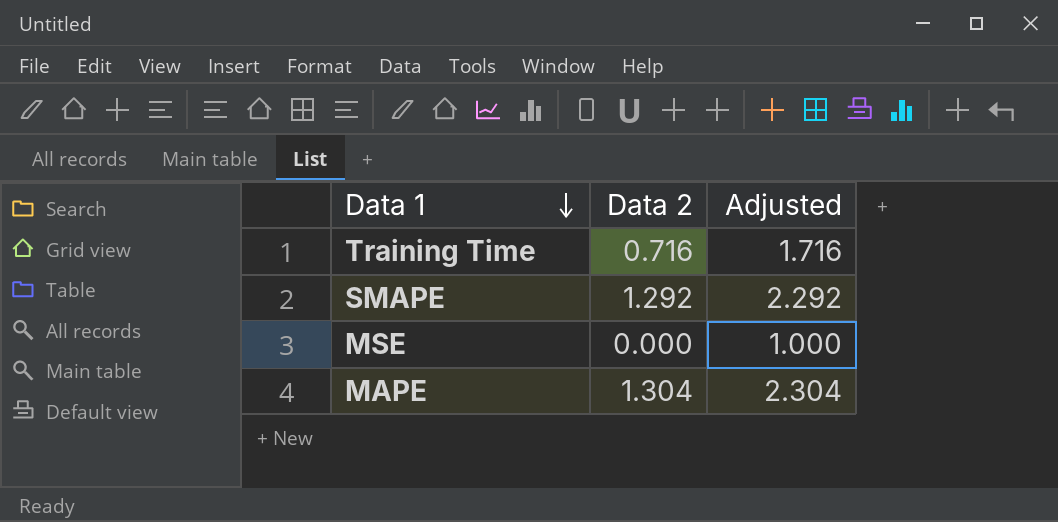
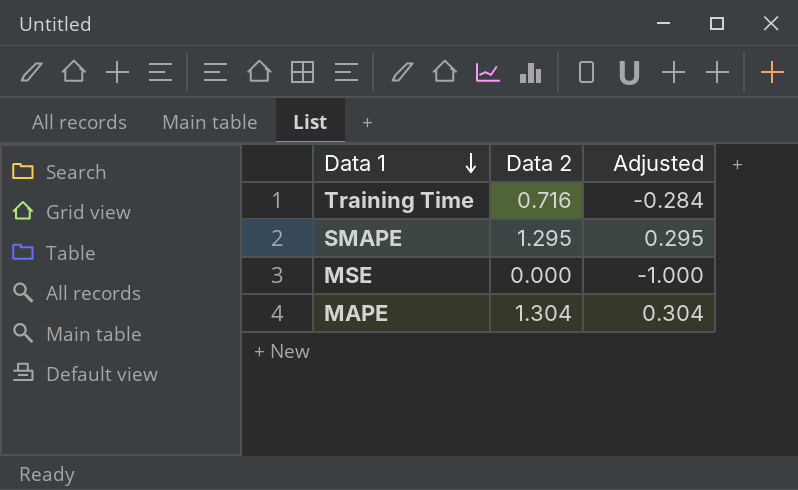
column Adjusted | formula: [Data 2] + 1 -> [Data 2] - 1
SMAPE | Data 2: 1.292 -> 1.295

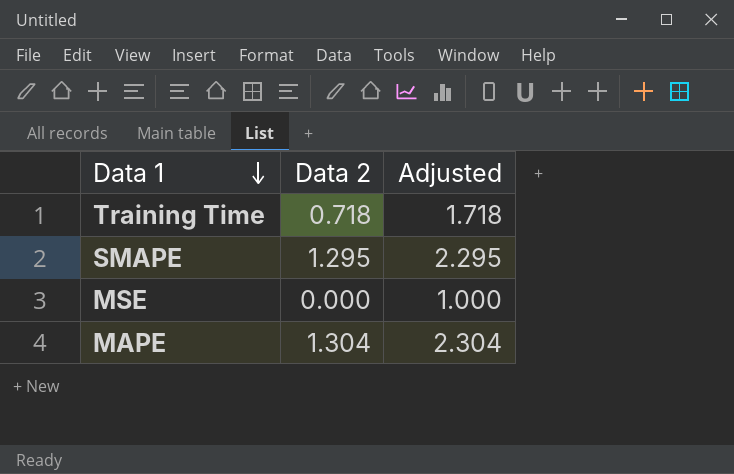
column Adjusted | formula: [Data 2] - 1 -> [Data 2] + 1
Training Time | Data 2: 0.716 -> 0.718

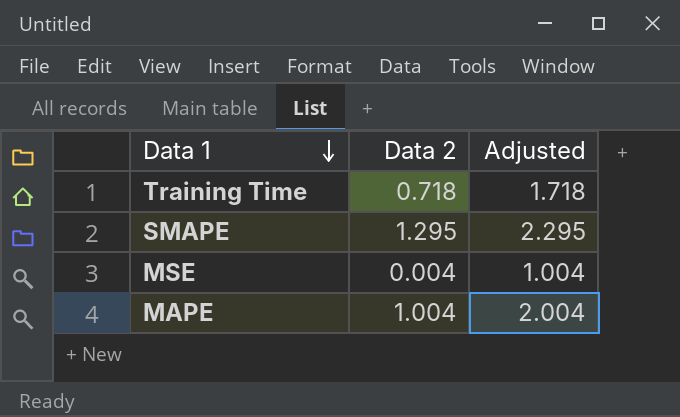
MSE | Data 2: 0.000 -> 0.004
MSE | Adjusted: 1.000 -> 1.004
MAPE | Data 2: 1.304 -> 1.004
MAPE | Adjusted: 2.304 -> 2.004

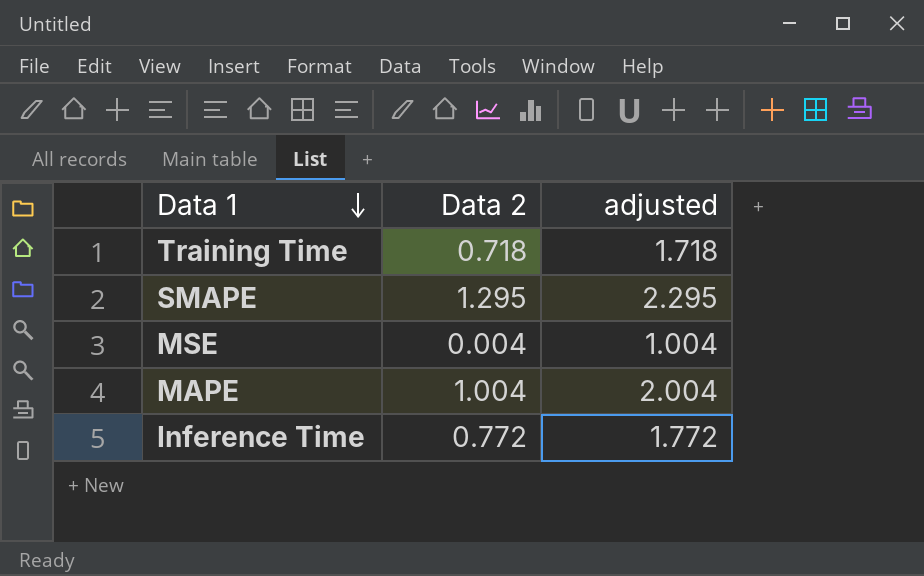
column name: Adjusted -> adjusted
row Inference Time: none -> 0.772 | 1.772

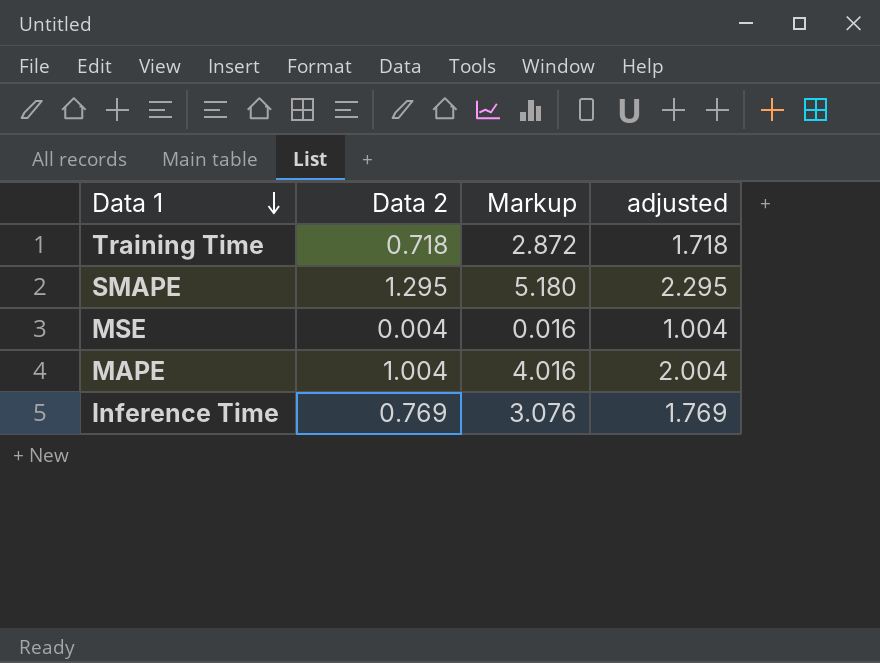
column Markup | formula: none -> [Data 2] * 4
Inference Time | Data 2: 0.772 -> 0.769
Inference Time | adjusted: 1.772 -> 1.769

